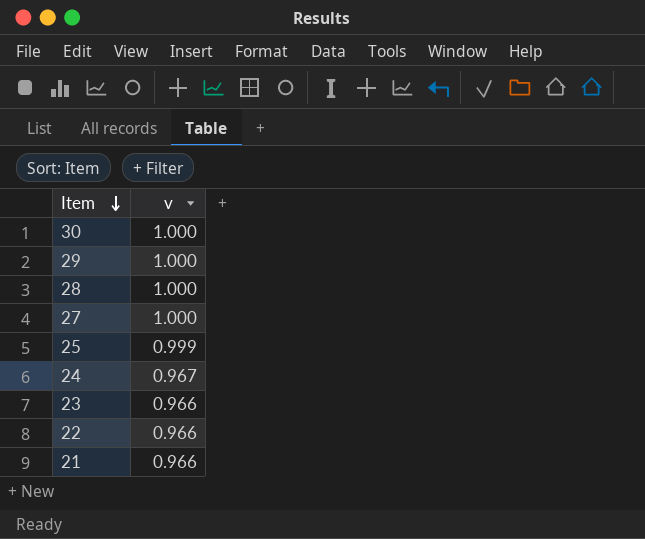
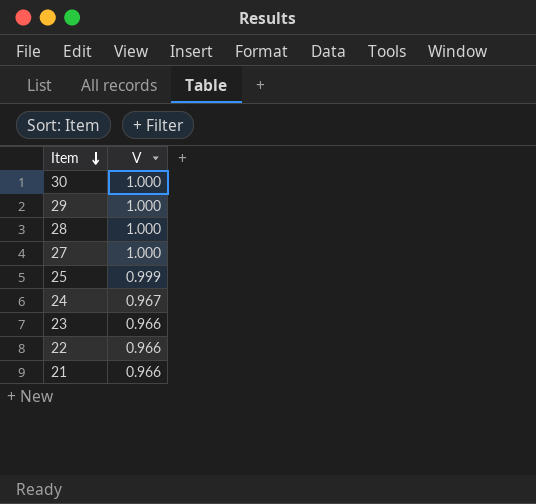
column name: v -> V

